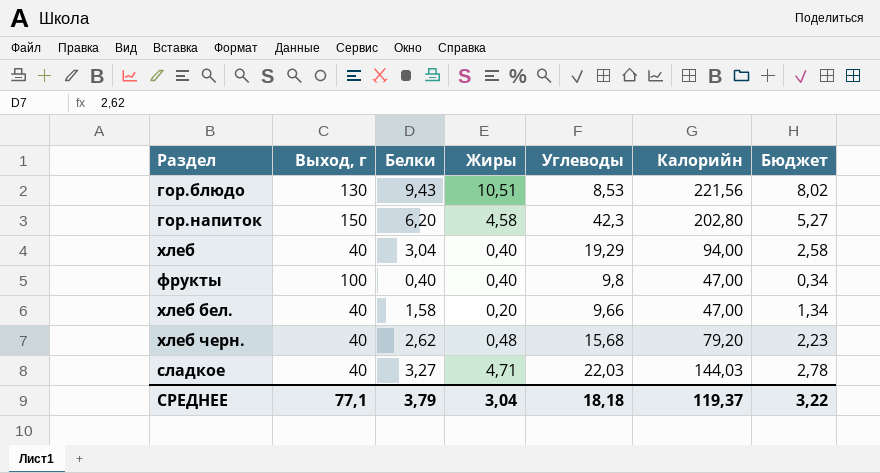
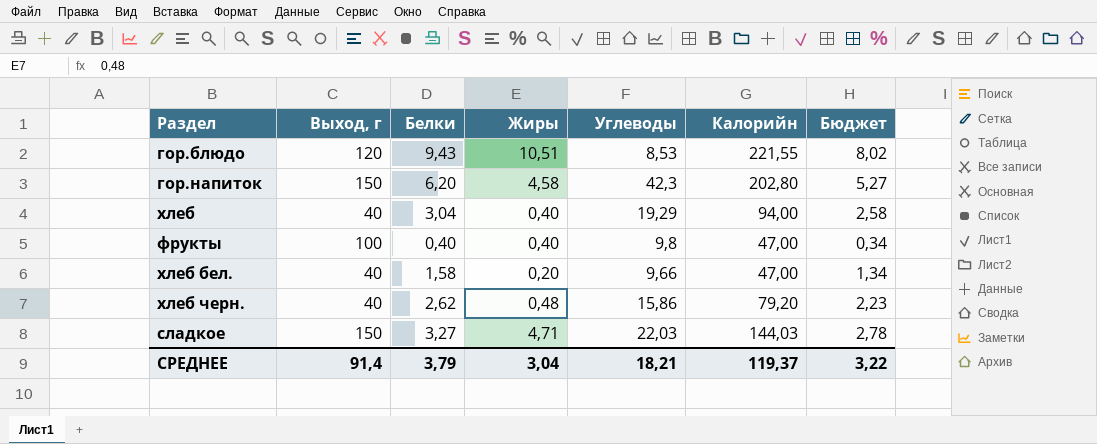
гор.блюдо | Выход, г: 130 -> 120
гор.блюдо | Калорийн: 221,56 -> 221,55
хлеб черн. | Углеводы: 15,68 -> 15,86
сладкое | Выход, г: 40 -> 150
СРЕДНЕЕ | Выход, г: 77,1 -> 91,4
СРЕДНЕЕ | Углеводы: 18,18 -> 18,21

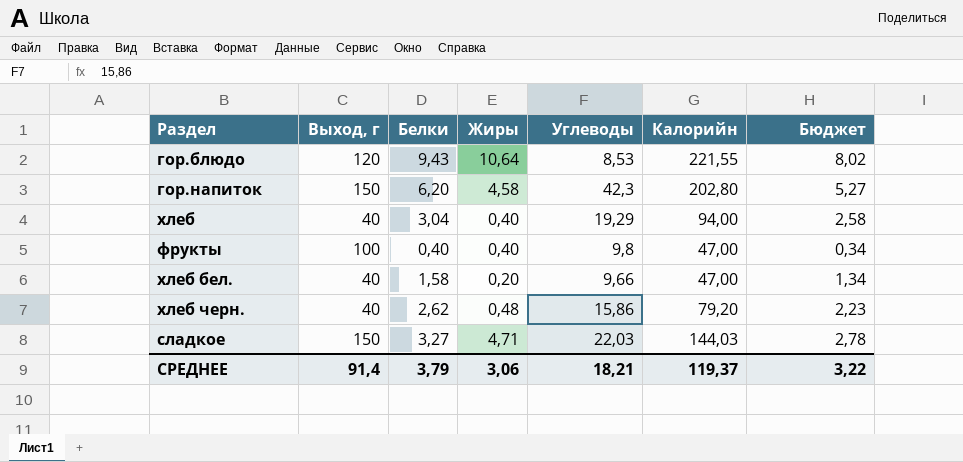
гор.блюдо | Жиры: 10,51 -> 10,64
СРЕДНЕЕ | Жиры: 3,04 -> 3,06

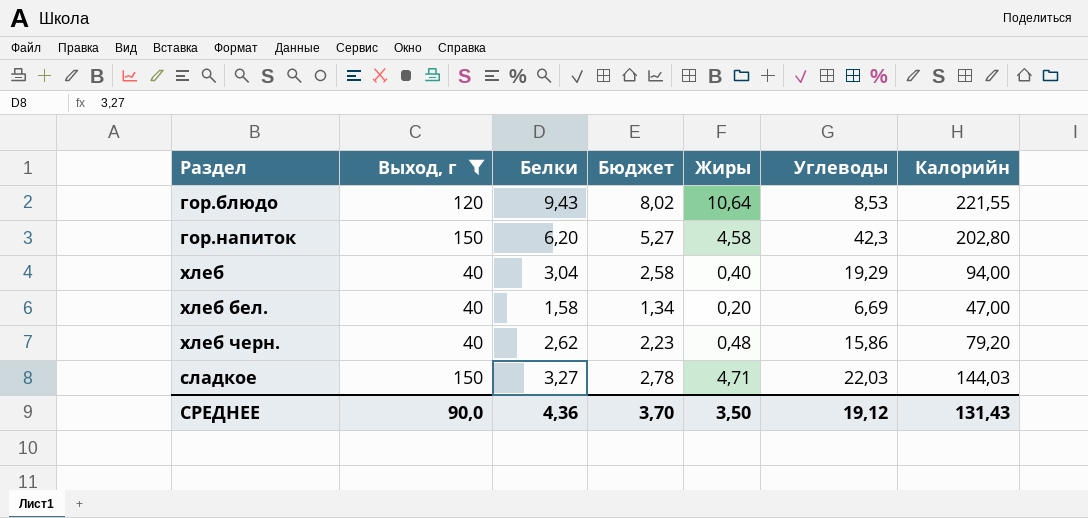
filter: none -> Выход, г != 100
column Бюджет | position: 7 -> 4
хлеб бел. | Углеводы: 9,66 -> 6,69
СРЕДНЕЕ | Выход, г: 91,4 -> 90,0
СРЕДНЕЕ | Белки: 3,79 -> 4,36
СРЕДНЕЕ | Бюджет: 3,22 -> 3,70
СРЕДНЕЕ | Жиры: 3,06 -> 3,50
СРЕДНЕЕ | Углеводы: 18,21 -> 19,12
СРЕДНЕЕ | Калорийн: 119,37 -> 131,43

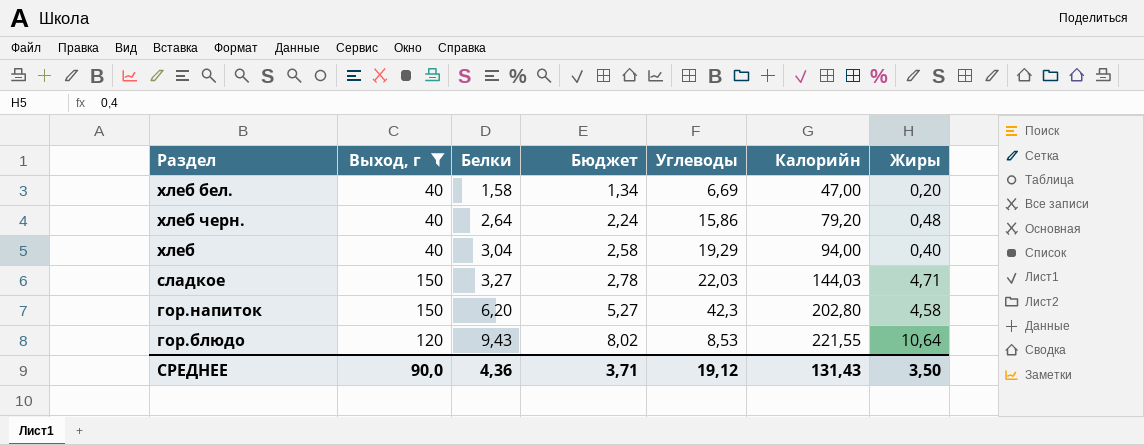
row order: none -> Белки ascending
column Жиры | position: 5 -> 7
хлеб черн. | Белки: 2,62 -> 2,64
хлеб черн. | Бюджет: 2,23 -> 2,24
СРЕДНЕЕ | Бюджет: 3,70 -> 3,71

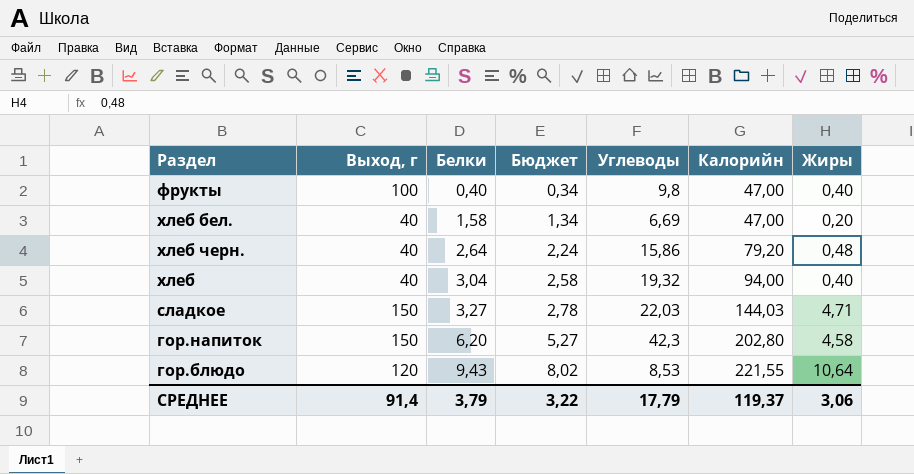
filter: Выход, г != 100 -> none
хлеб | Углеводы: 19,29 -> 19,32
СРЕДНЕЕ | Выход, г: 90,0 -> 91,4
СРЕДНЕЕ | Белки: 4,36 -> 3,79
СРЕДНЕЕ | Бюджет: 3,71 -> 3,22
СРЕДНЕЕ | Углеводы: 19,12 -> 17,79
СРЕДНЕЕ | Калорийн: 131,43 -> 119,37
СРЕДНЕЕ | Жиры: 3,50 -> 3,06

